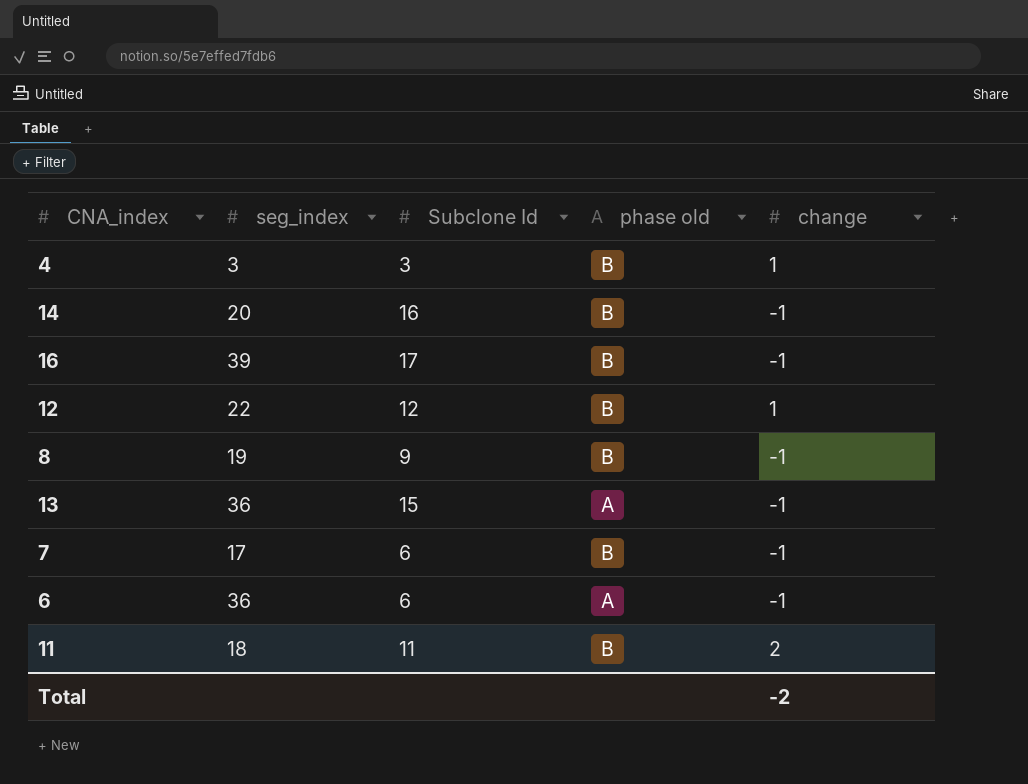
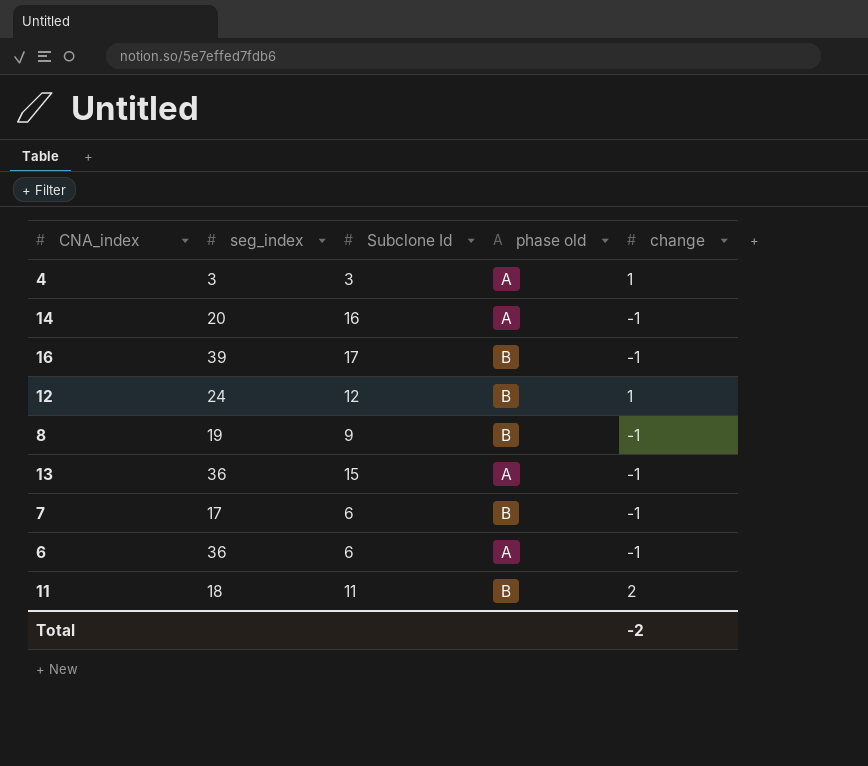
4 | phase old: B -> A
14 | phase old: B -> A
12 | seg_index: 22 -> 24

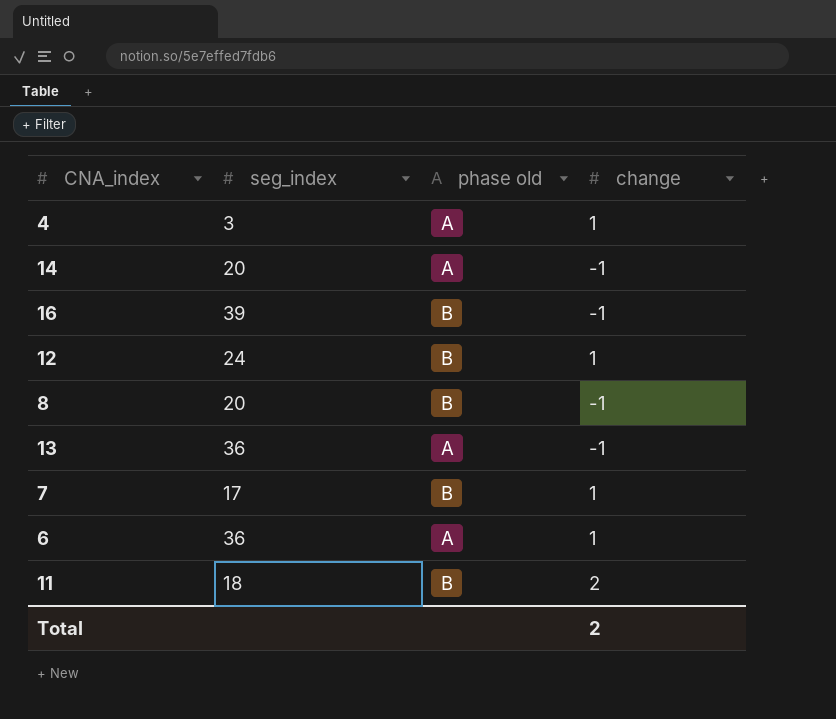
column Subclone Id | position: 3 -> none
8 | seg_index: 19 -> 20
7 | change: -1 -> 1
6 | change: -1 -> 1
Total | change: -2 -> 2

